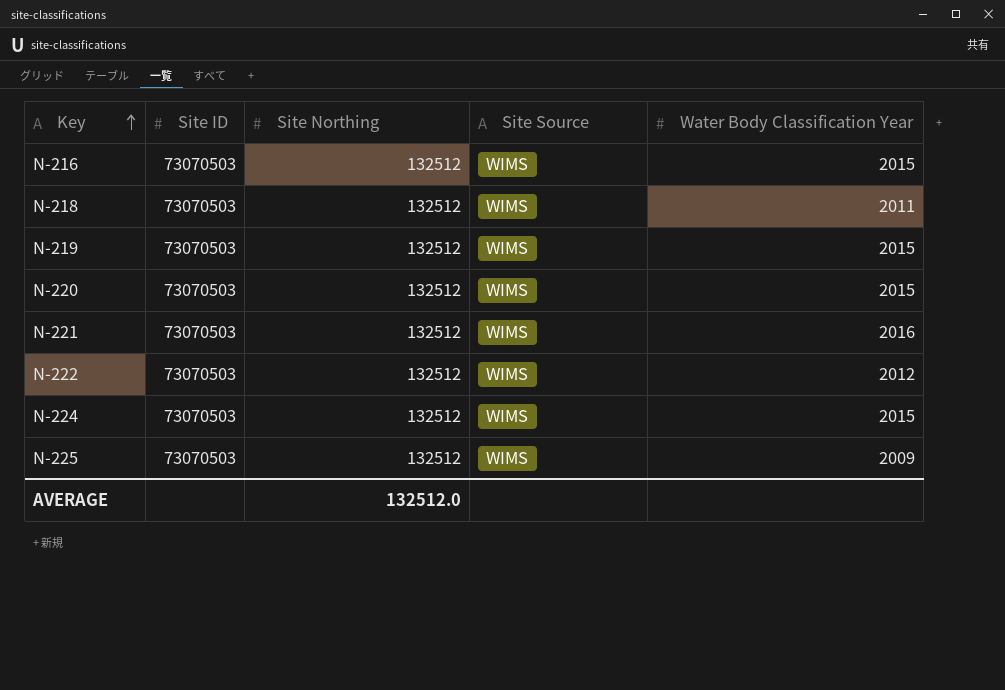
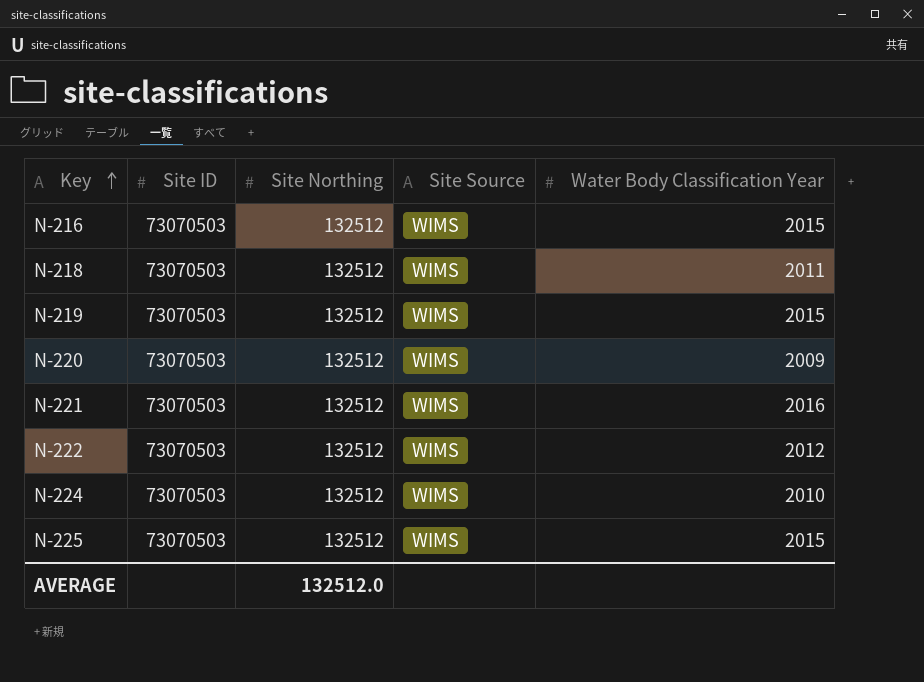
N-220 | Water Body Classification Year: 2015 -> 2009
N-224 | Water Body Classification Year: 2015 -> 2010
N-225 | Water Body Classification Year: 2009 -> 2015

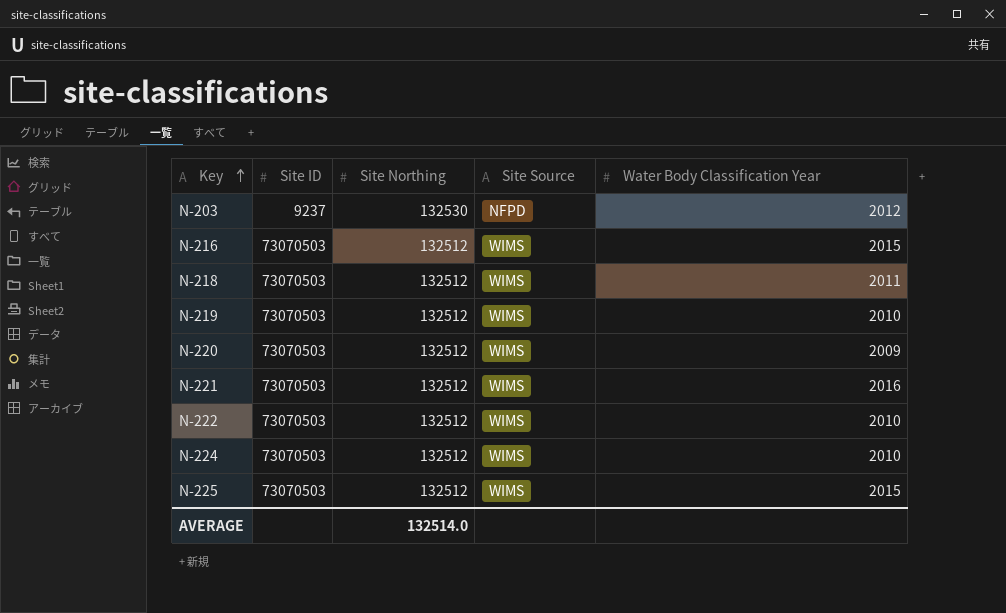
row N-203: none -> 9237 | 132530 | NFPD | 2012
N-219 | Water Body Classification Year: 2015 -> 2010
N-222 | Water Body Classification Year: 2012 -> 2010
AVERAGE | Site Northing: 132512.0 -> 132514.0

